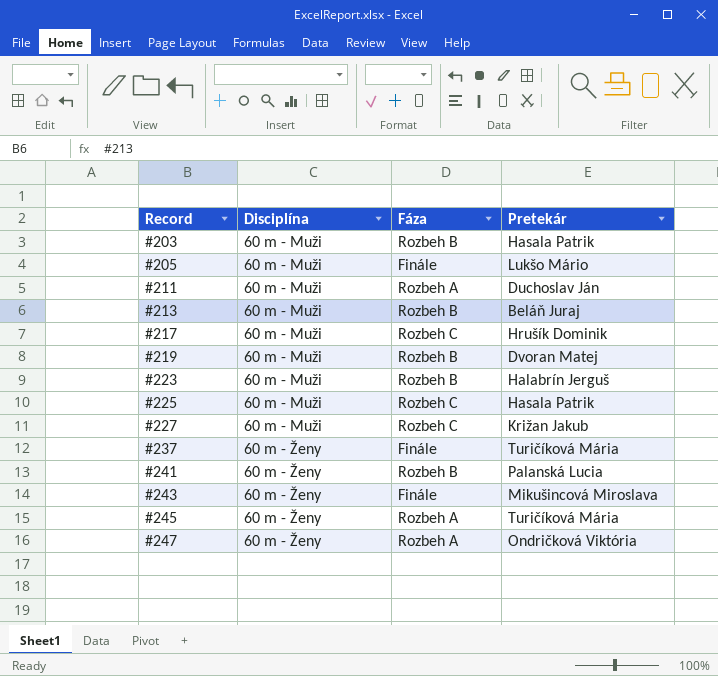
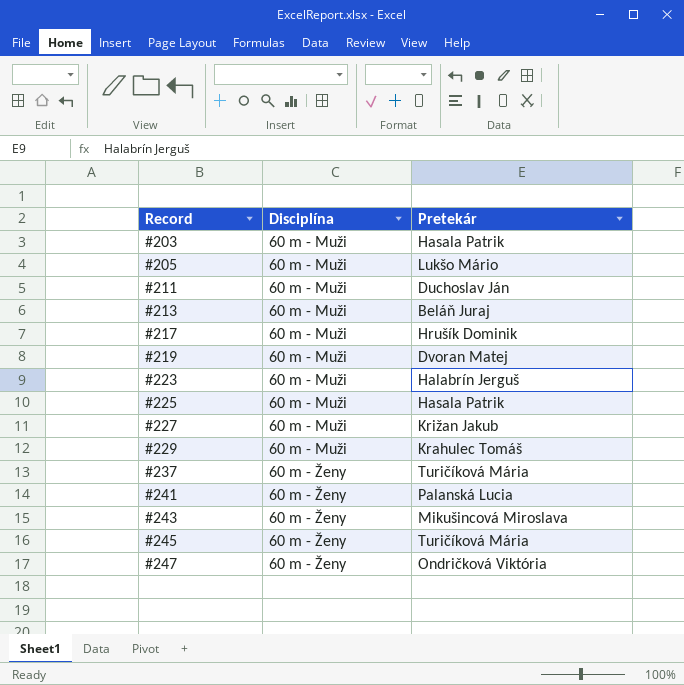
column Fáza | position: 3 -> none
row #229: none -> 60 m - Muži | Krahulec Tomáš

